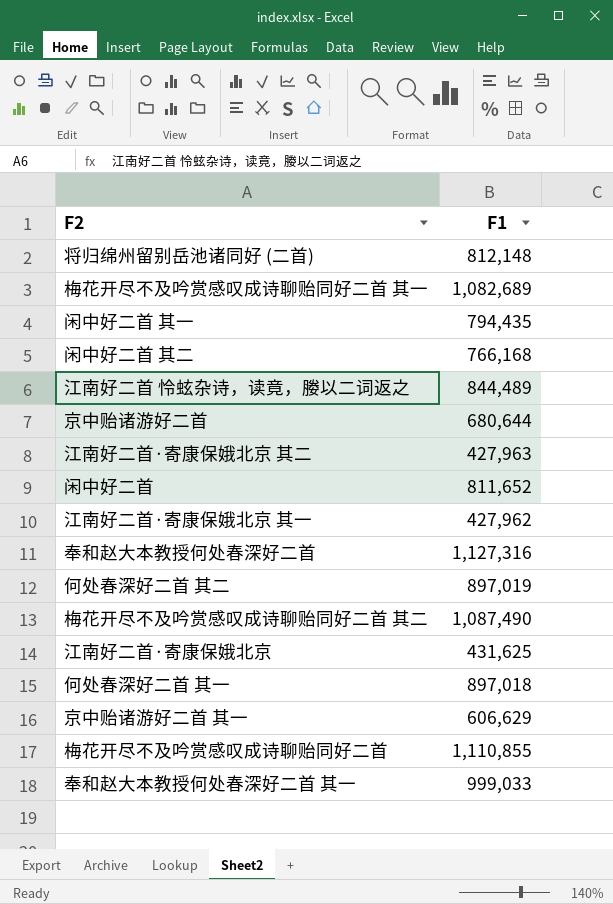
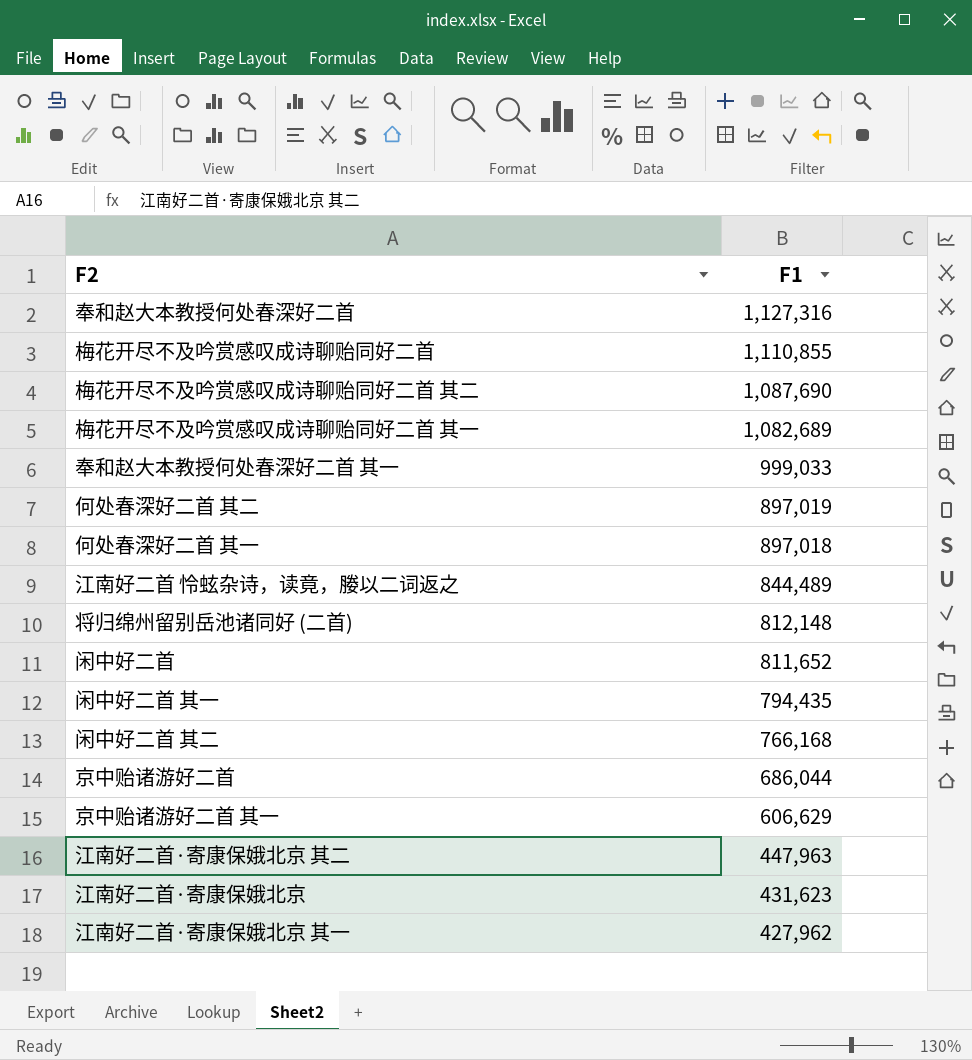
row order: none -> F1 descending
梅花开尽不及吟赏感叹成诗聊贻同好二首 其二 | F1: 1,087,490 -> 1,087,690
京中贻诸游好二首 | F1: 680,644 -> 686,044
江南好二首·寄康保娥北京 其二 | F1: 427,963 -> 447,963
江南好二首·寄康保娥北京 | F1: 431,625 -> 431,623

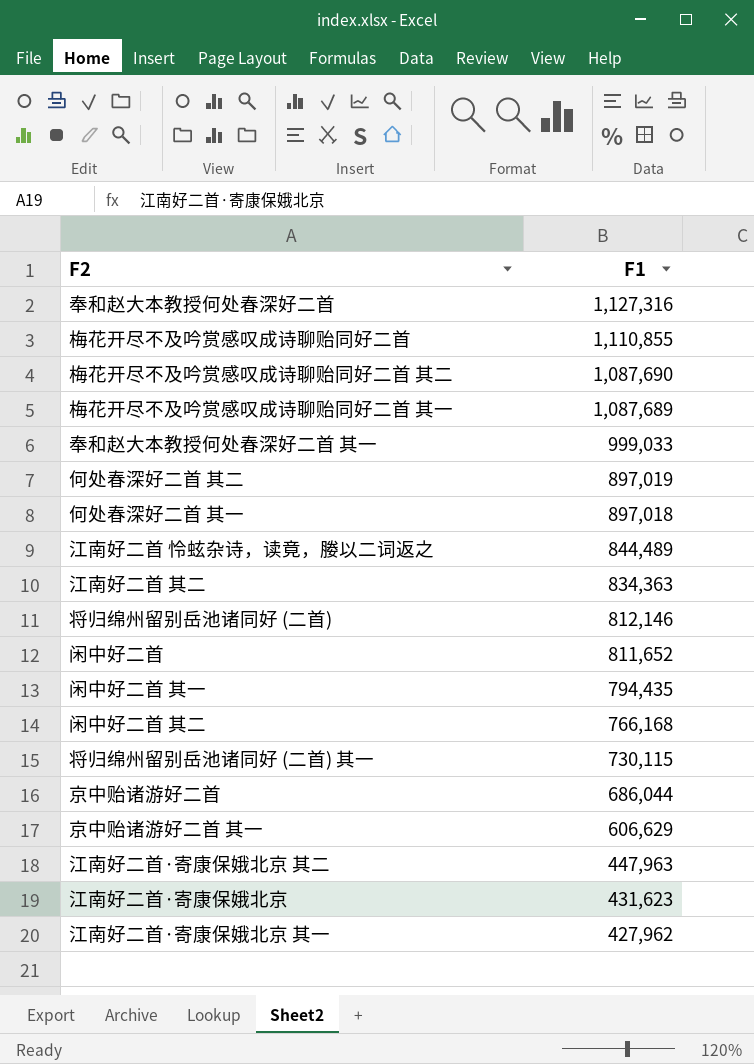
梅花开尽不及吟赏感叹成诗聊贻同好二首 其一 | F1: 1,082,689 -> 1,087,689
row 江南好二首 其二: none -> 834,363
将归绵州留别岳池诸同好 (二首) | F1: 812,148 -> 812,146
row 将归绵州留别岳池诸同好 (二首) 其一: none -> 730,115

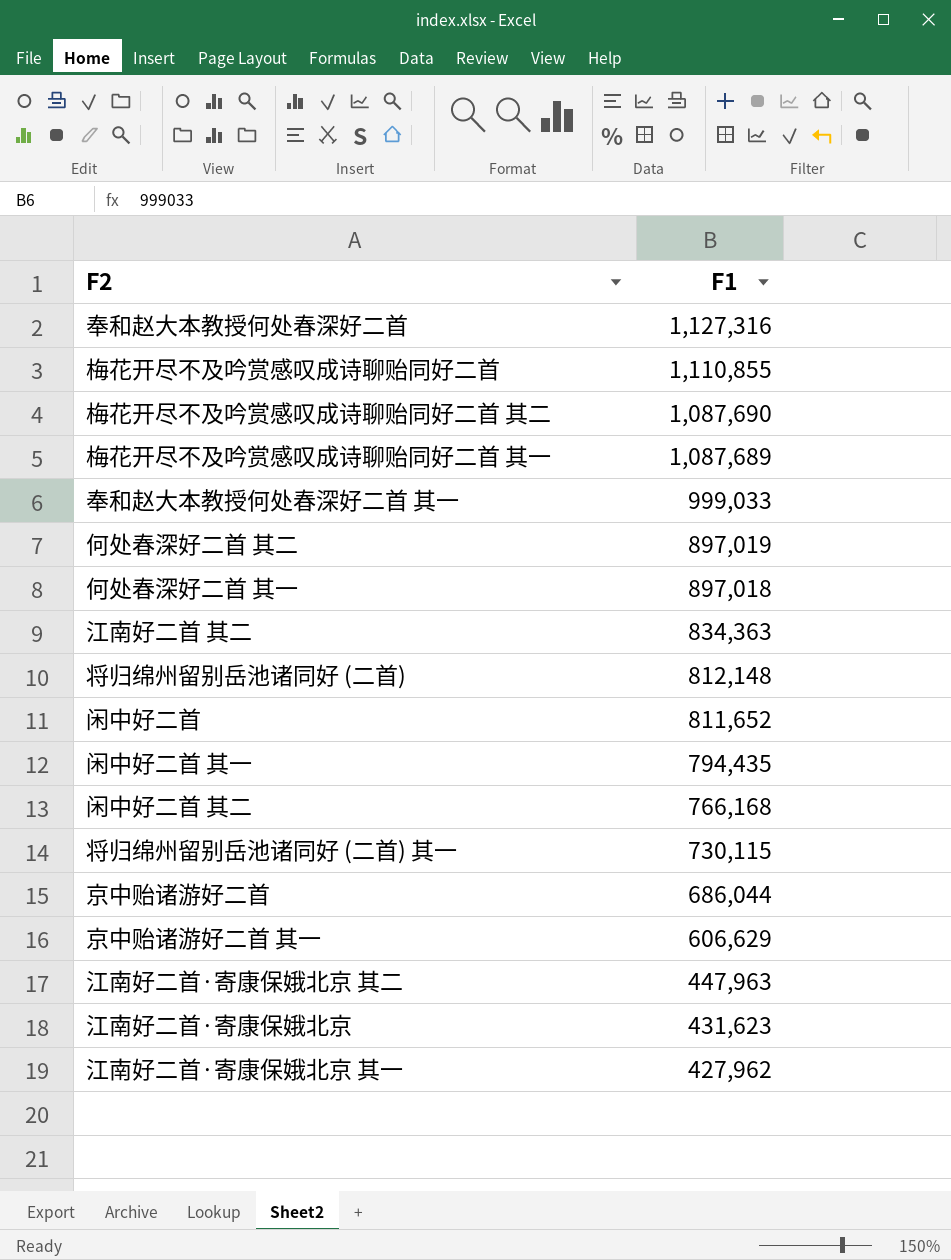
row 江南好二首 怜蚿杂诗，读竟，媵以二词返之: 844,489 -> none
将归绵州留别岳池诸同好 (二首) | F1: 812,146 -> 812,148

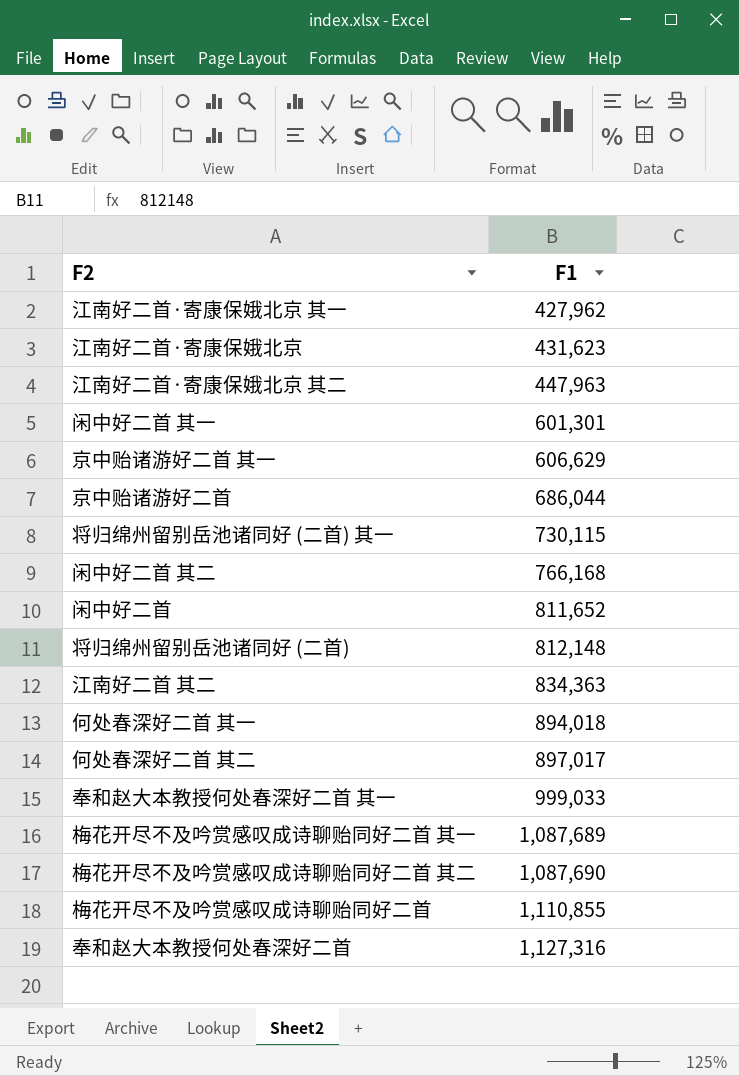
row order: F1 descending -> F1 ascending
闲中好二首 其一 | F1: 794,435 -> 601,301
何处春深好二首 其一 | F1: 897,018 -> 894,018
何处春深好二首 其二 | F1: 897,019 -> 897,017

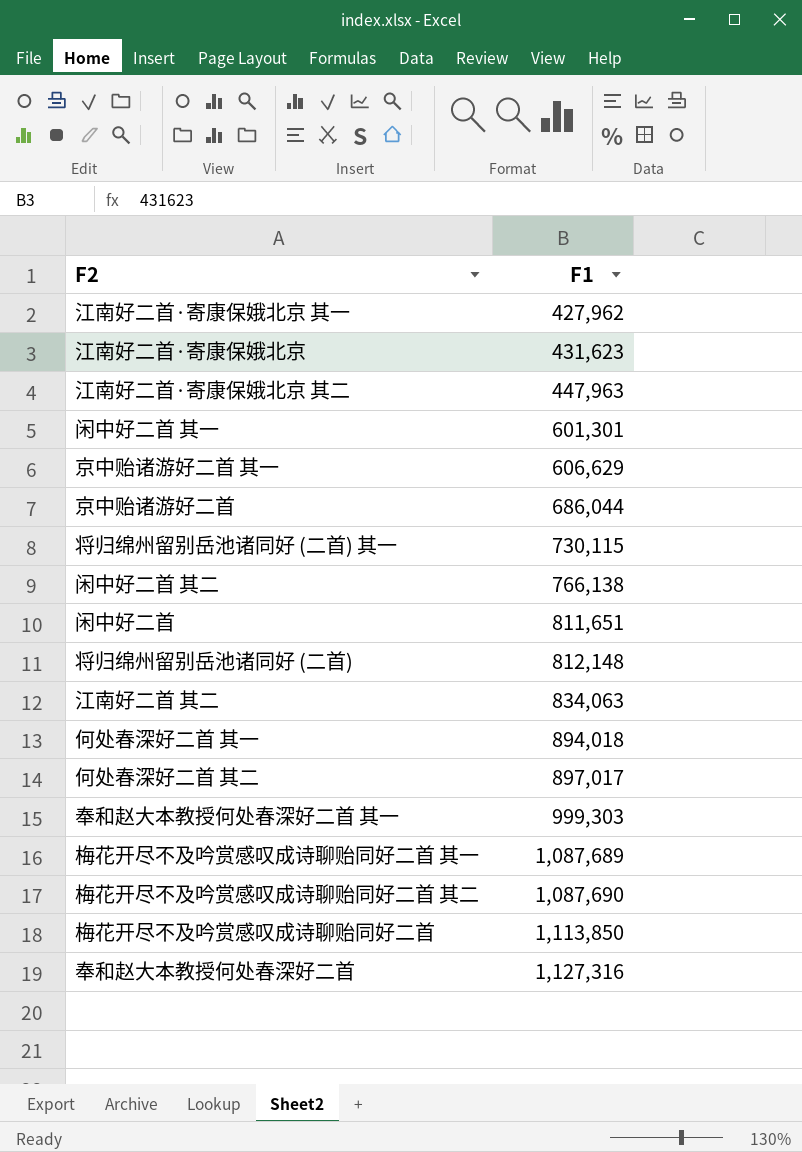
闲中好二首 其二 | F1: 766,168 -> 766,138
闲中好二首 | F1: 811,652 -> 811,651
江南好二首 其二 | F1: 834,363 -> 834,063
奉和赵大本教授何处春深好二首 其一 | F1: 999,033 -> 999,303
梅花开尽不及吟赏感叹成诗聊贻同好二首 | F1: 1,110,855 -> 1,113,850

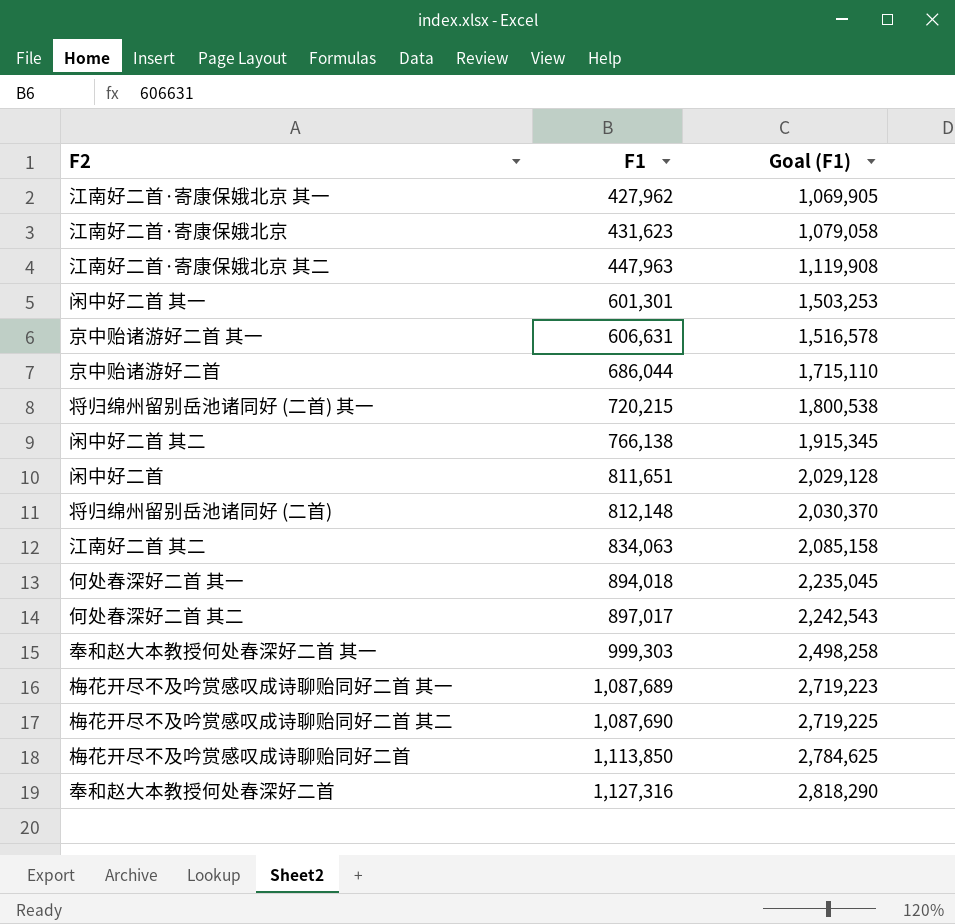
column Goal (F1) | formula: none -> [F1] * 2.5
京中贻诸游好二首 其一 | F1: 606,629 -> 606,631
将归绵州留别岳池诸同好 (二首) 其一 | F1: 730,115 -> 720,215

